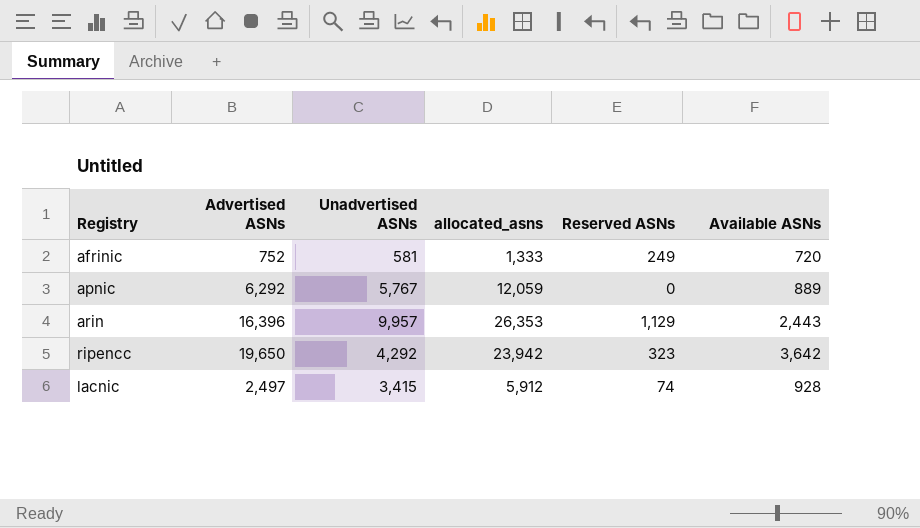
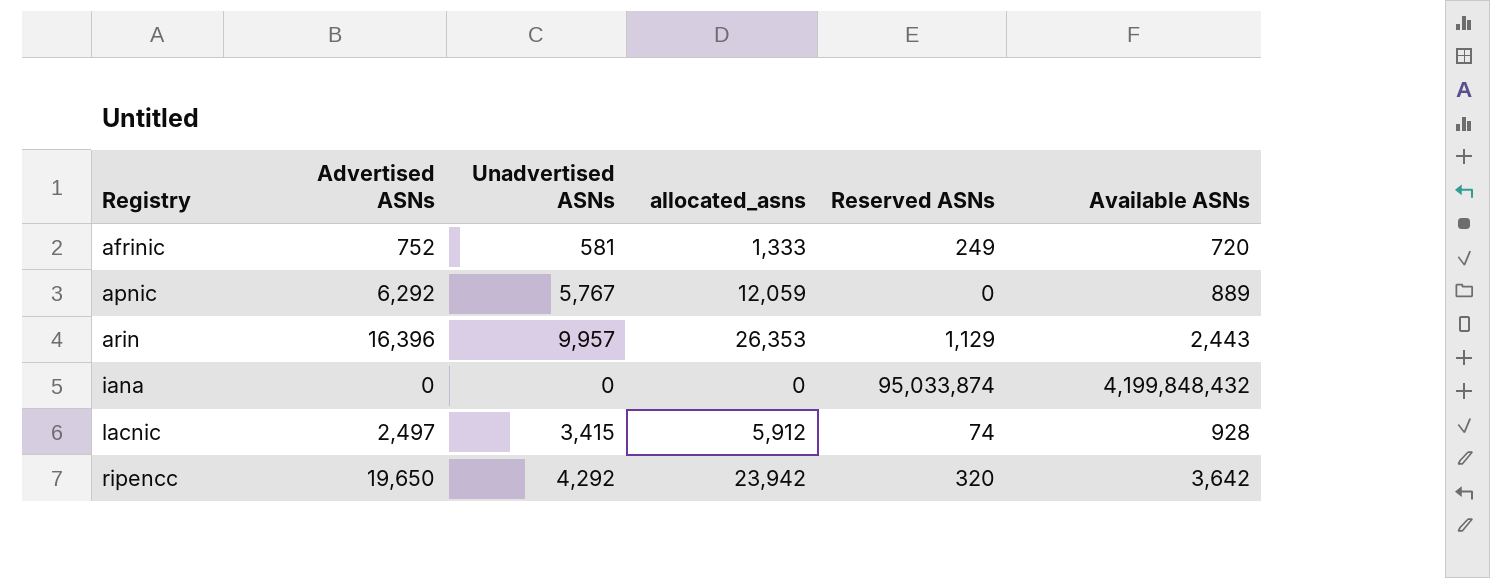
row order: none -> Registry ascending
row iana: none -> 0 | 0 | 0 | 95,033,874 | 4,199,848,432
ripencc | Reserved ASNs: 323 -> 320

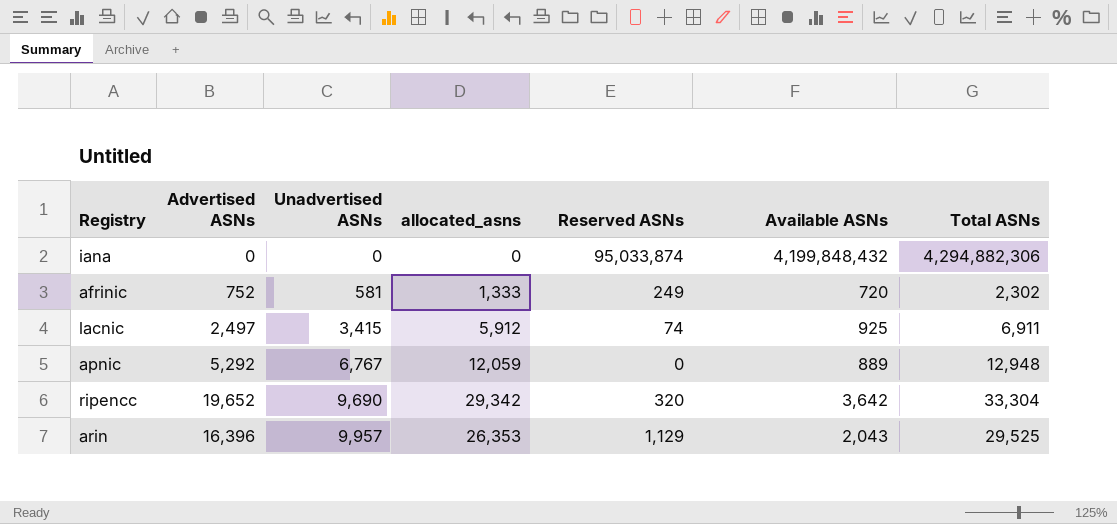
row order: Registry ascending -> Unadvertised ASNs ascending
column Total ASNs | formula: none -> [allocated_asns] + [Reserved ASNs] + [Available ASNs]
lacnic | Available ASNs: 928 -> 925
apnic | Advertised ASNs: 6,292 -> 5,292
apnic | Unadvertised ASNs: 5,767 -> 6,767
ripencc | Advertised ASNs: 19,650 -> 19,652
ripencc | Unadvertised ASNs: 4,292 -> 9,690
ripencc | allocated_asns: 23,942 -> 29,342
arin | Available ASNs: 2,443 -> 2,043

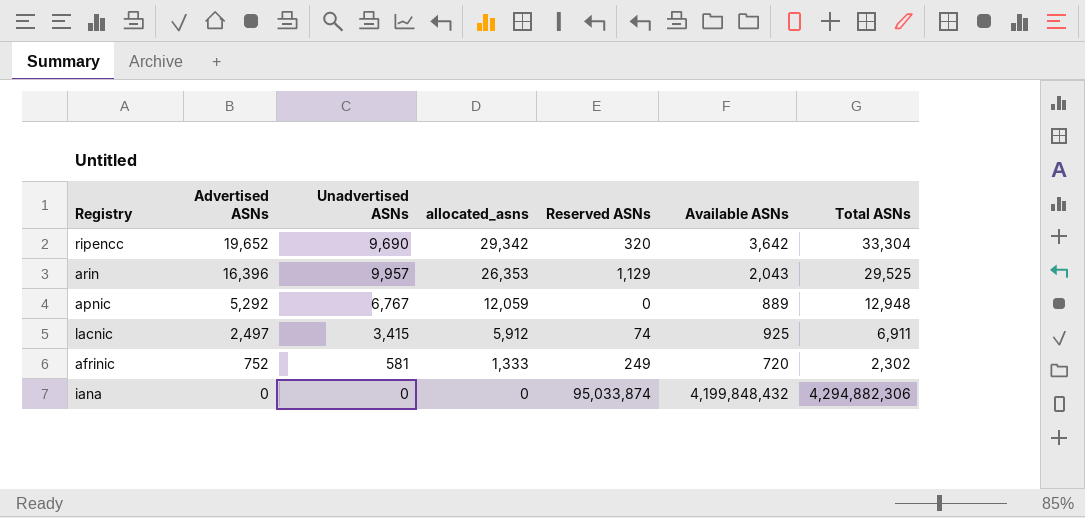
row order: Unadvertised ASNs ascending -> Advertised ASNs descending

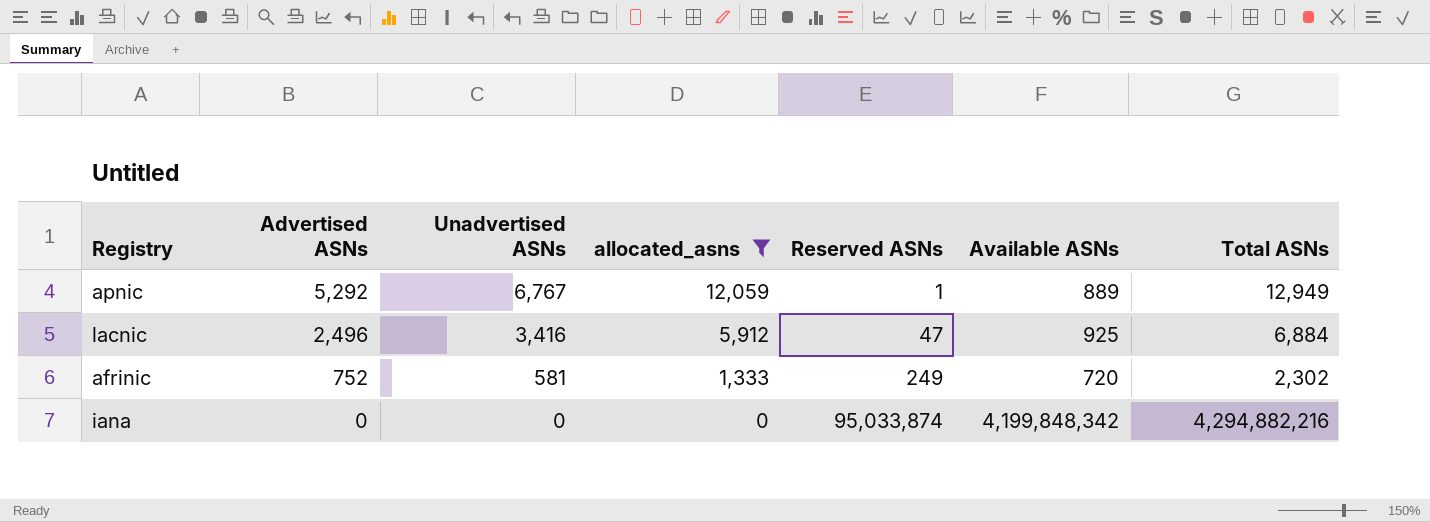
filter: none -> allocated_asns <= 12,059
apnic | Reserved ASNs: 0 -> 1
apnic | Total ASNs: 12,948 -> 12,949
lacnic | Advertised ASNs: 2,497 -> 2,496
lacnic | Unadvertised ASNs: 3,415 -> 3,416
lacnic | Reserved ASNs: 74 -> 47
lacnic | Total ASNs: 6,911 -> 6,884
iana | Available ASNs: 4,199,848,432 -> 4,199,848,342
iana | Total ASNs: 4,294,882,306 -> 4,294,882,216

